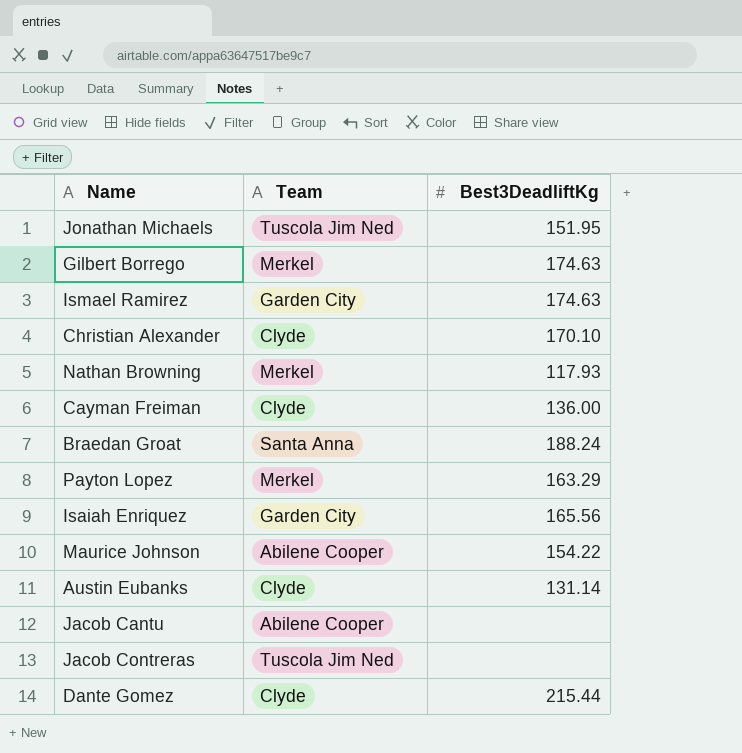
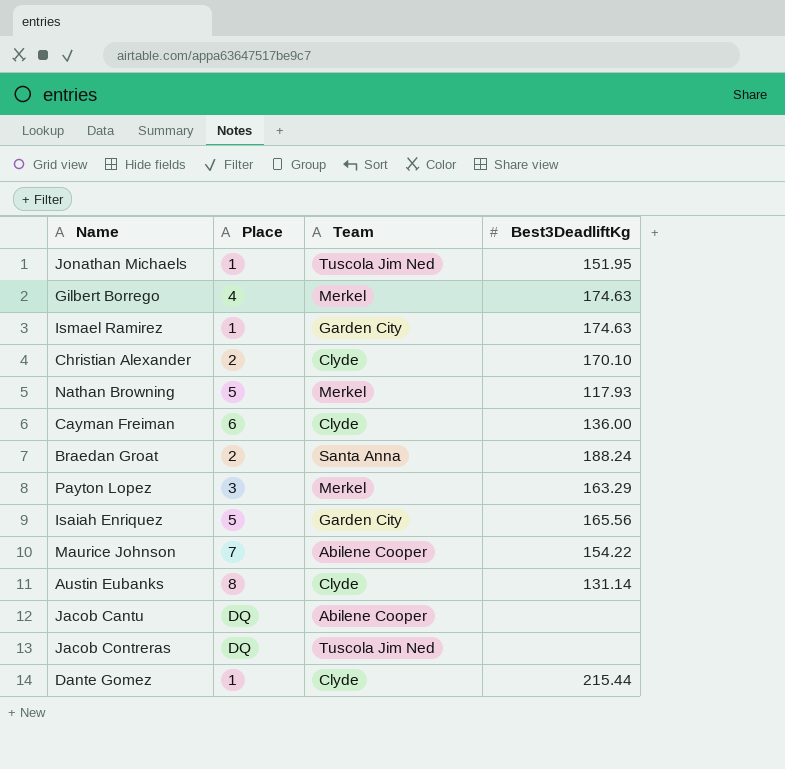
column Place | position: none -> 2

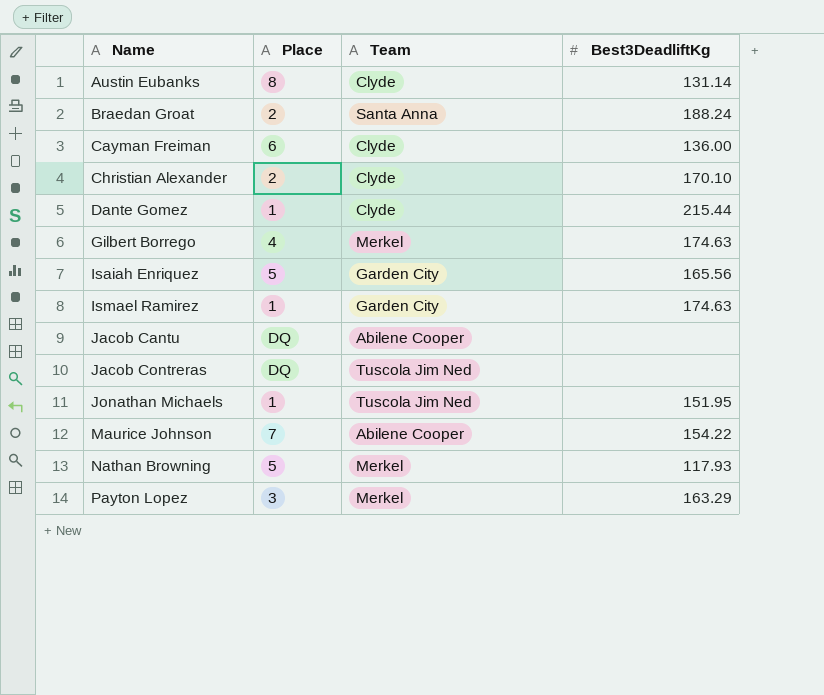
row order: none -> Name ascending

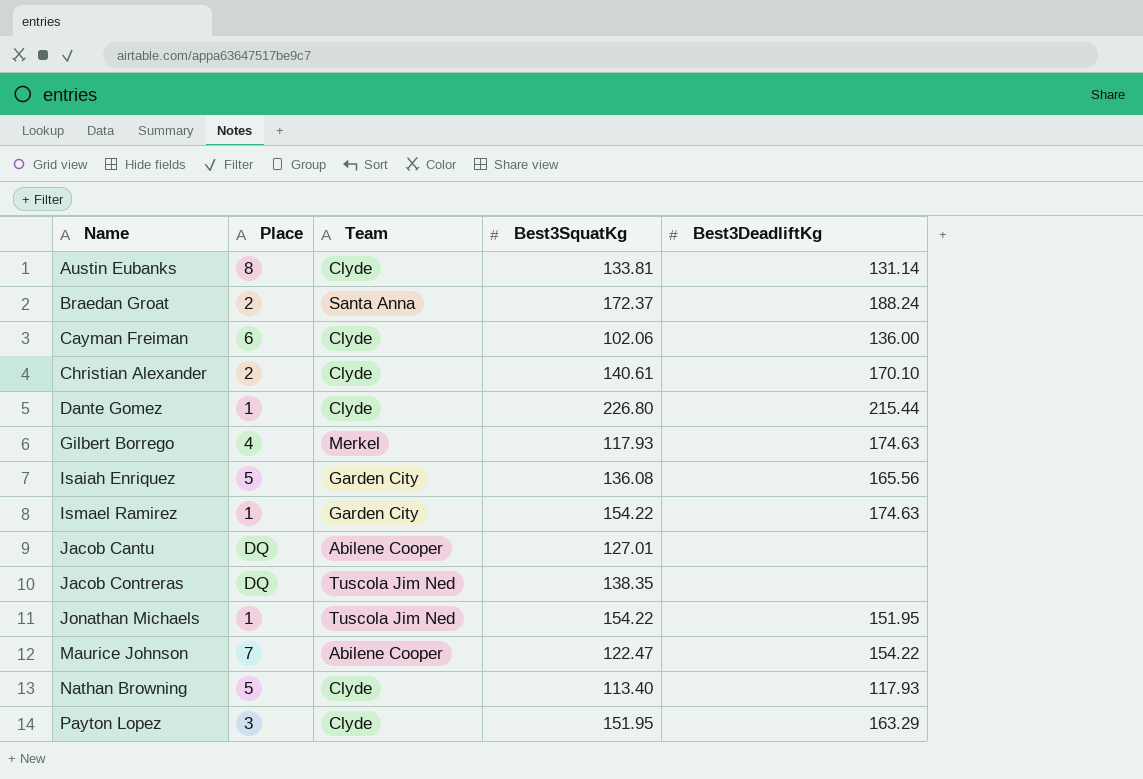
column Best3SquatKg | position: none -> 4
Nathan Browning | Team: Merkel -> Clyde
Payton Lopez | Team: Merkel -> Clyde

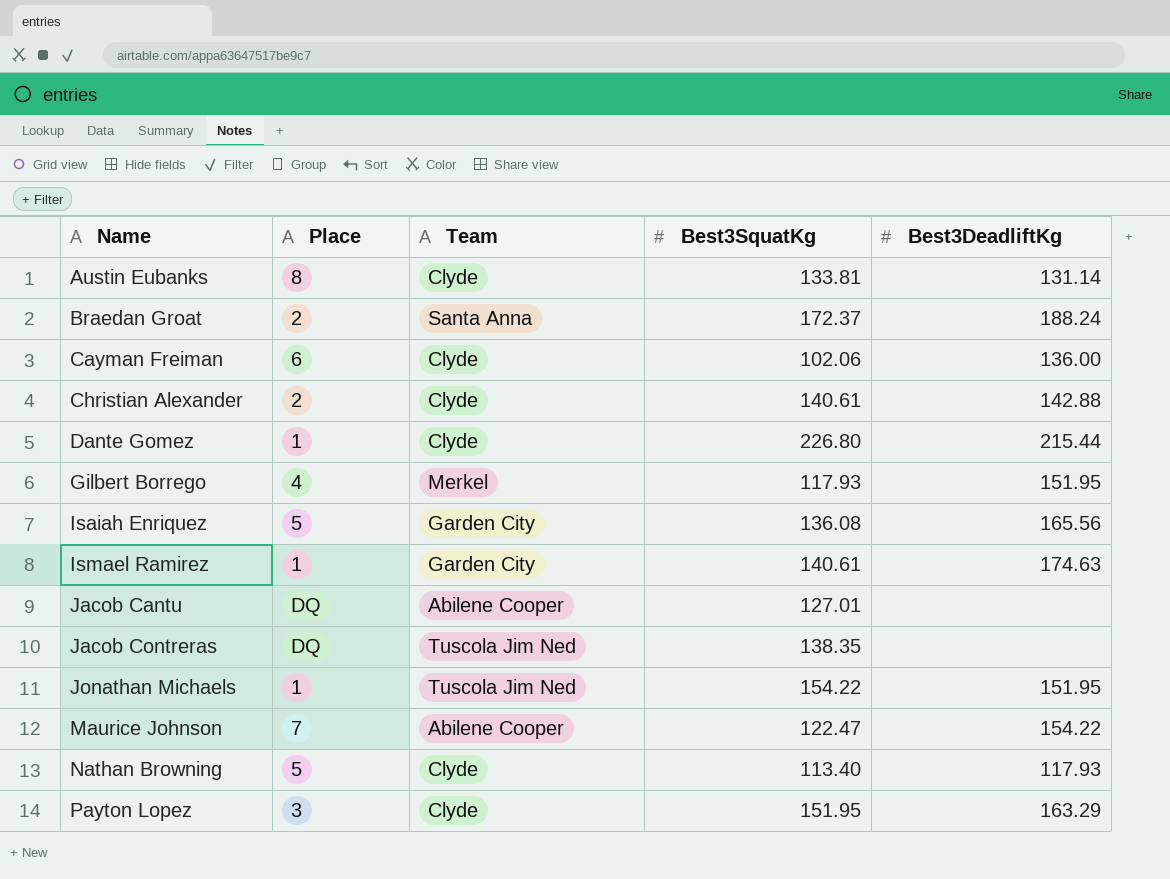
Christian Alexander | Best3DeadliftKg: 170.10 -> 142.88
Gilbert Borrego | Best3DeadliftKg: 174.63 -> 151.95
Ismael Ramirez | Best3SquatKg: 154.22 -> 140.61

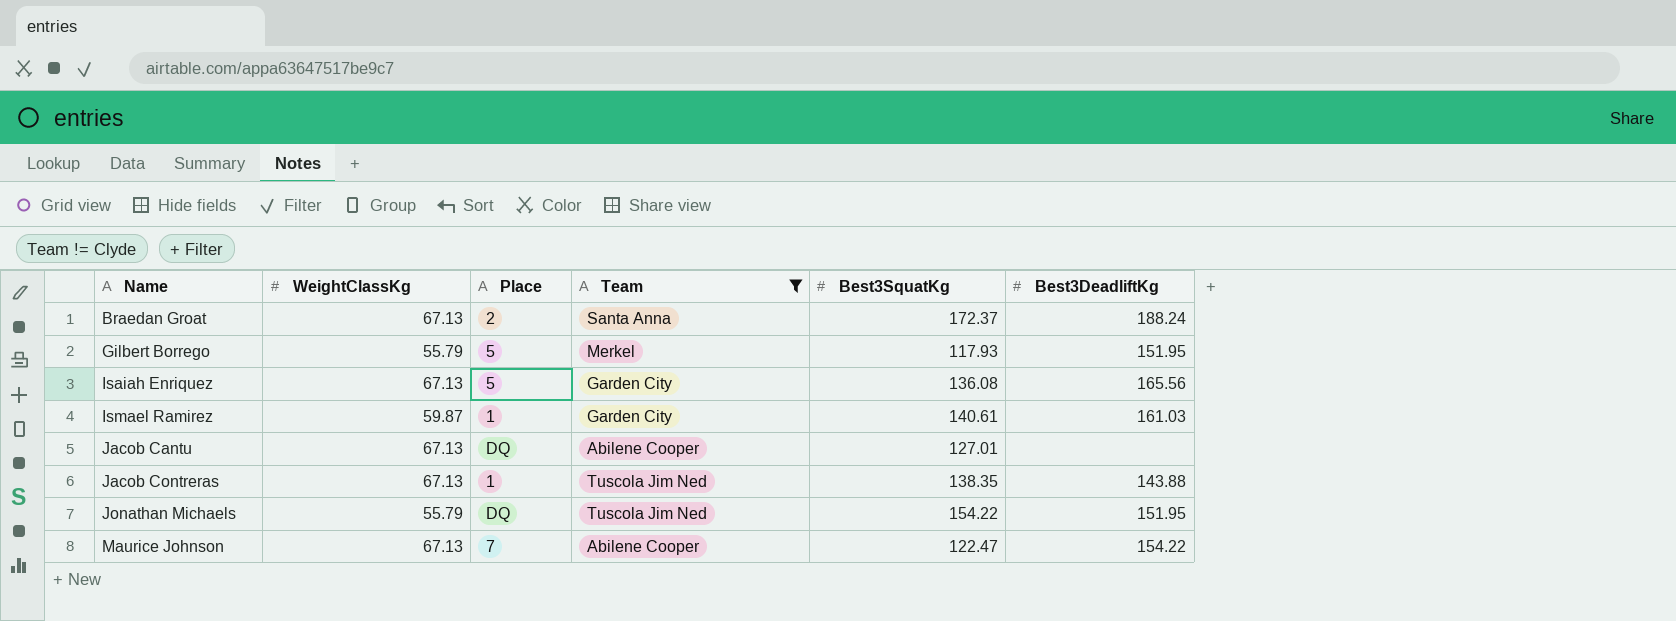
filter: none -> Team != Clyde
column WeightClassKg | position: none -> 2
Gilbert Borrego | Place: 4 -> 5
Ismael Ramirez | Best3DeadliftKg: 174.63 -> 161.03
Jacob Contreras | Place: DQ -> 1
Jacob Contreras | Best3DeadliftKg: none -> 143.88
Jonathan Michaels | Place: 1 -> DQ

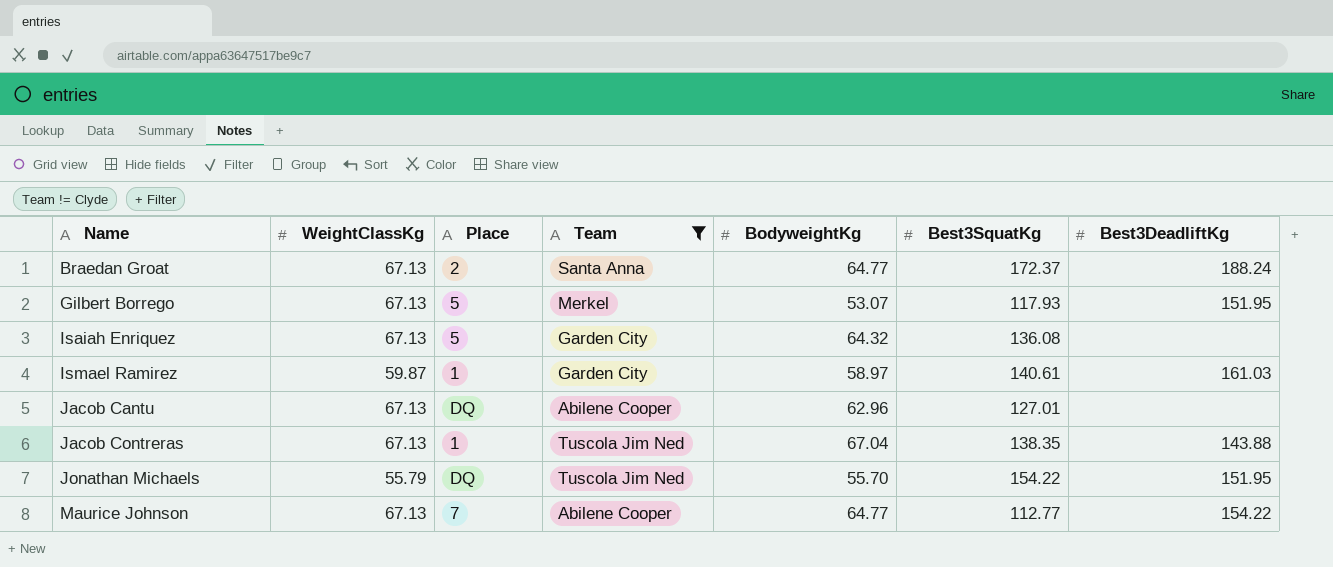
column BodyweightKg | position: none -> 5
Gilbert Borrego | WeightClassKg: 55.79 -> 67.13
Isaiah Enriquez | Best3DeadliftKg: 165.56 -> none
Maurice Johnson | Best3SquatKg: 122.47 -> 112.77

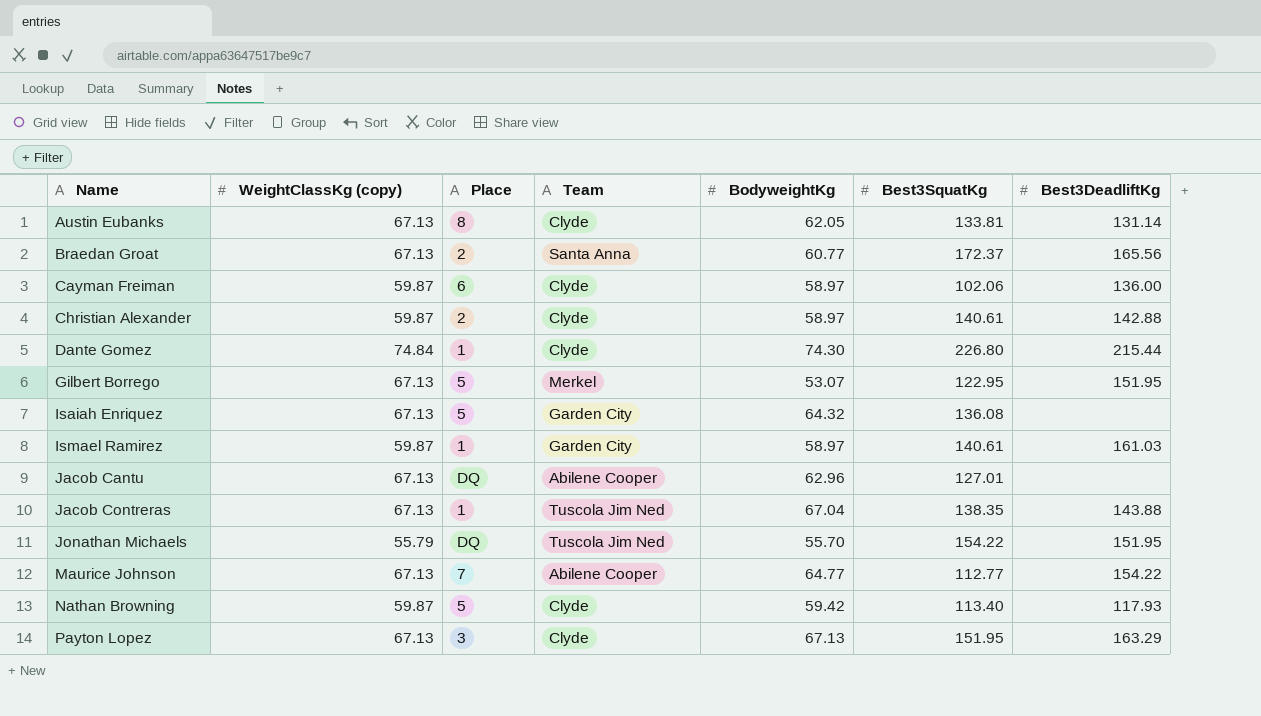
filter: Team != Clyde -> none
column name: WeightClassKg -> WeightClassKg (copy)
Braedan Groat | BodyweightKg: 64.77 -> 60.77
Braedan Groat | Best3DeadliftKg: 188.24 -> 165.56
Gilbert Borrego | Best3SquatKg: 117.93 -> 122.95

